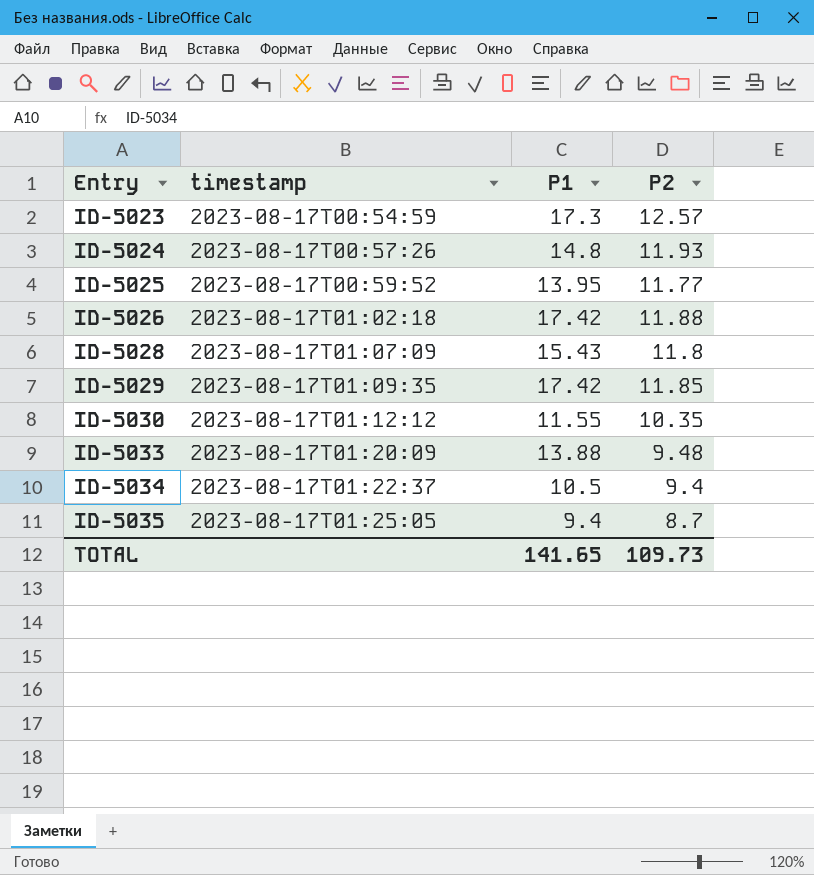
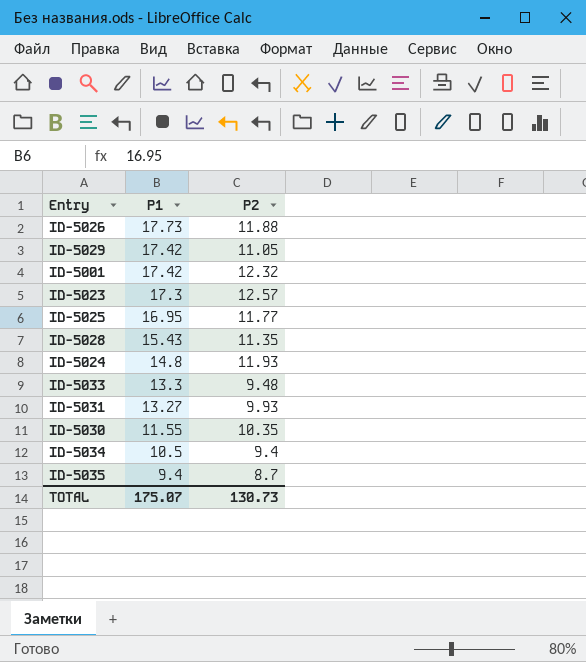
row order: Entry ascending -> P1 descending
column timestamp | position: 2 -> none
ID-5026 | P1: 17.42 -> 17.73
ID-5029 | P2: 11.85 -> 11.05
row ID-5001: none -> 17.42 | 12.32
ID-5025 | P1: 13.95 -> 16.95
ID-5028 | P2: 11.8 -> 11.35
ID-5033 | P1: 13.88 -> 13.3
row ID-5031: none -> 13.27 | 9.93
TOTAL | P1: 141.65 -> 175.07
TOTAL | P2: 109.73 -> 130.73

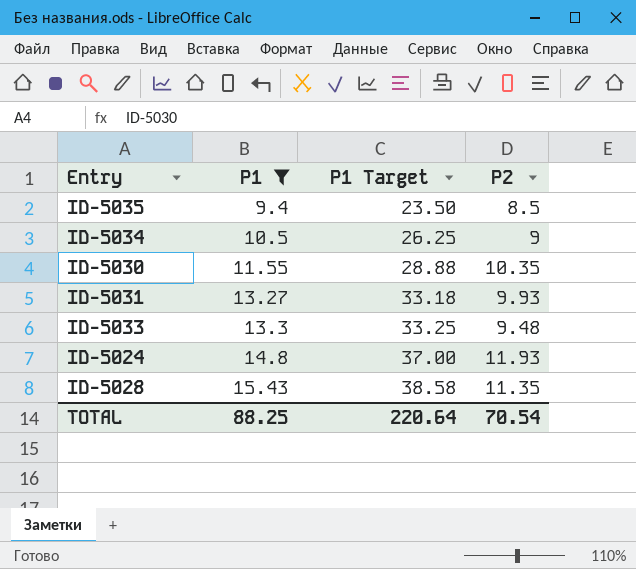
filter: none -> P1 <= 15.43
row order: P1 descending -> P1 ascending
column P1 Target | formula: none -> [P1] * 2.5
ID-5035 | P2: 8.7 -> 8.5
ID-5034 | P2: 9.4 -> 9
TOTAL | P1: 175.07 -> 88.25
TOTAL | P2: 130.73 -> 70.54

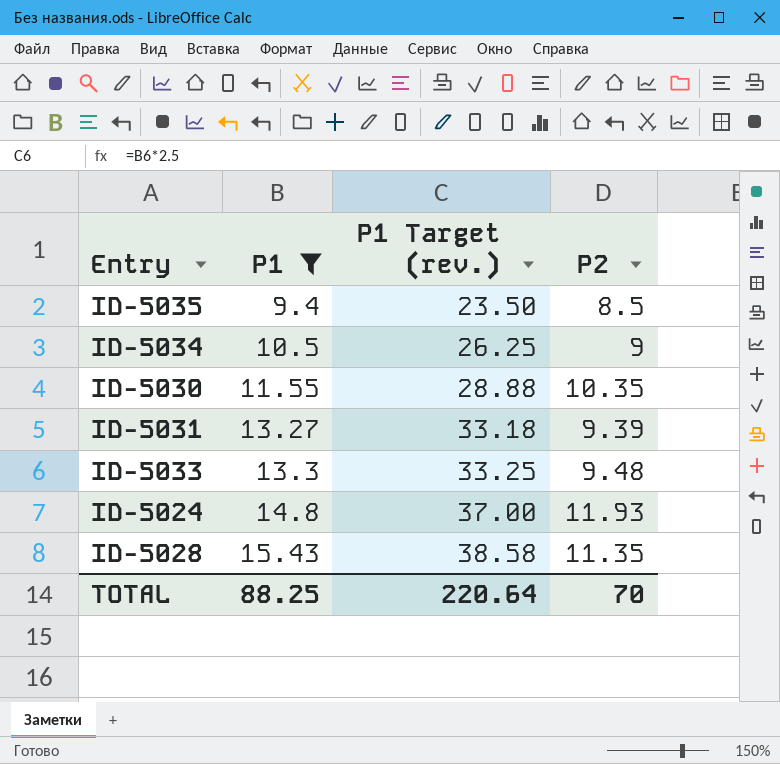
column name: P1 Target -> P1 Target (rev.)
ID-5031 | P2: 9.93 -> 9.39
TOTAL | P2: 70.54 -> 70

